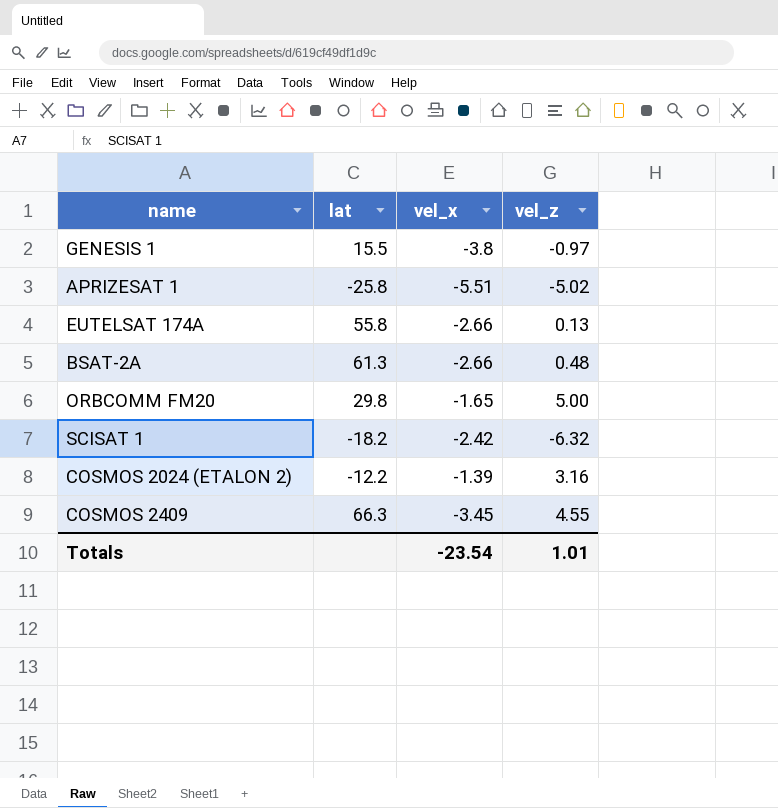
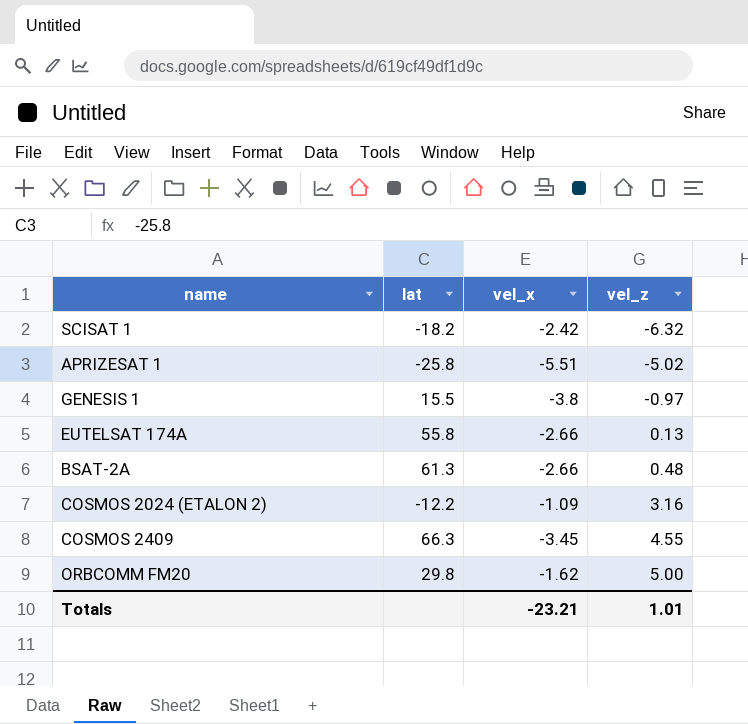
row order: none -> vel_z ascending
COSMOS 2024 (ETALON 2) | vel_x: -1.39 -> -1.09
ORBCOMM FM20 | vel_x: -1.65 -> -1.62
Totals | vel_x: -23.54 -> -23.21

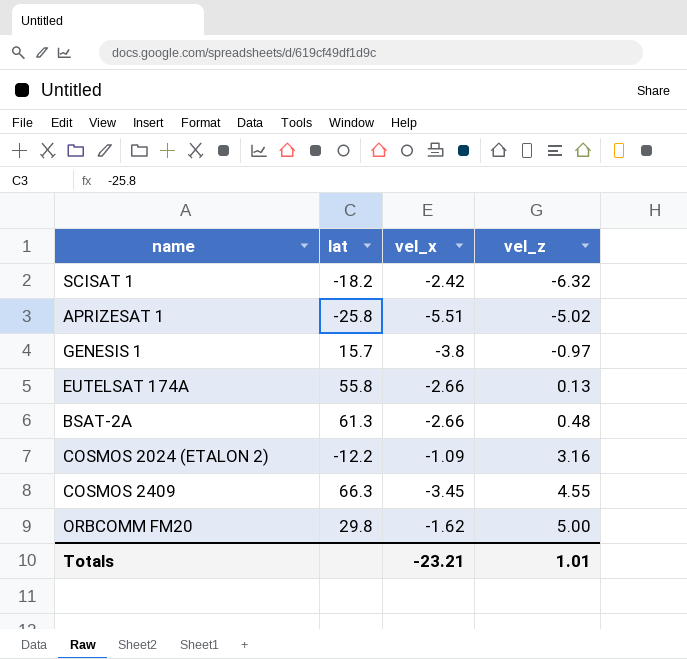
GENESIS 1 | lat: 15.5 -> 15.7

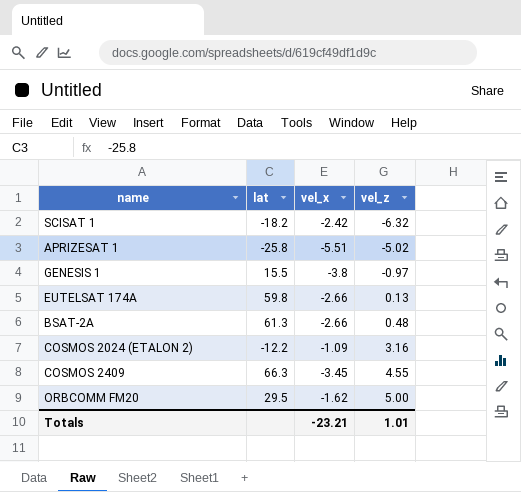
GENESIS 1 | lat: 15.7 -> 15.5
EUTELSAT 174A | lat: 55.8 -> 59.8
ORBCOMM FM20 | lat: 29.8 -> 29.5

